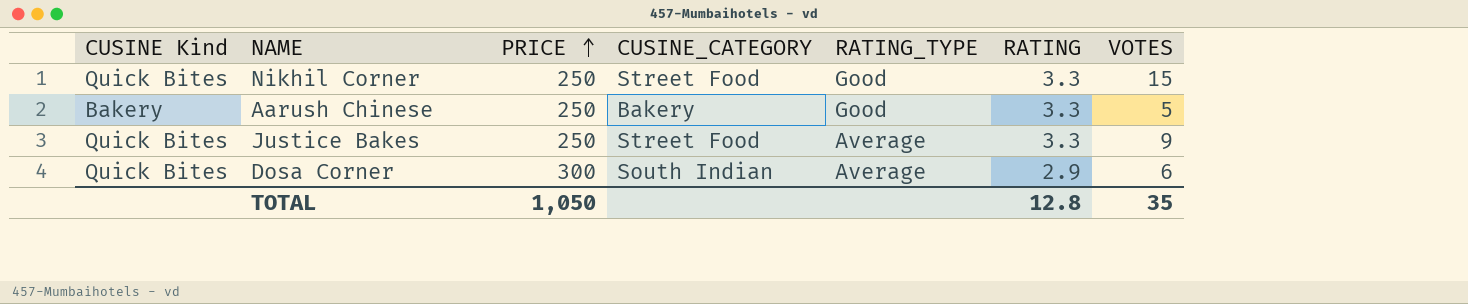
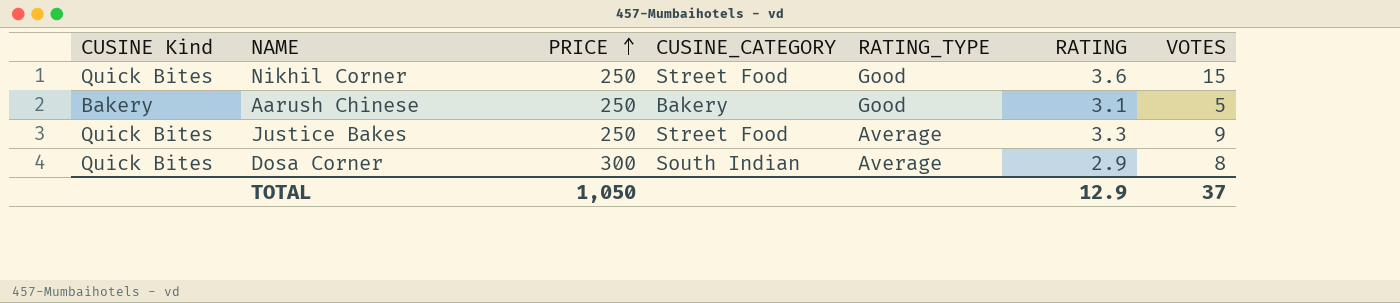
Nikhil Corner | RATING: 3.3 -> 3.6
Aarush Chinese | RATING: 3.3 -> 3.1
Dosa Corner | VOTES: 6 -> 8
TOTAL | RATING: 12.8 -> 12.9
TOTAL | VOTES: 35 -> 37

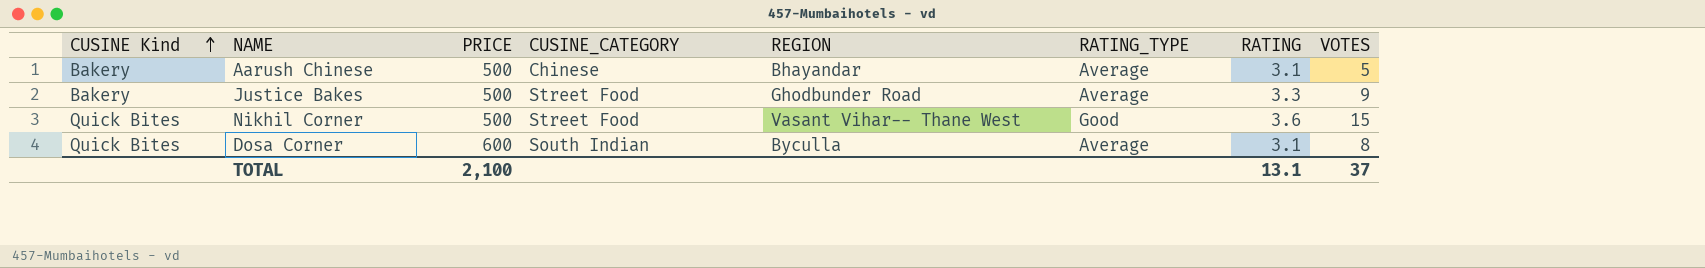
row order: PRICE ascending -> CUSINE Kind ascending
column REGION | position: none -> 5
Aarush Chinese | PRICE: 250 -> 500
Aarush Chinese | CUSINE_CATEGORY: Bakery -> Chinese
Aarush Chinese | RATING_TYPE: Good -> Average
Justice Bakes | CUSINE Kind: Quick Bites -> Bakery
Justice Bakes | PRICE: 250 -> 500
Nikhil Corner | PRICE: 250 -> 500
Dosa Corner | PRICE: 300 -> 600
Dosa Corner | RATING: 2.9 -> 3.1
TOTAL | PRICE: 1,050 -> 2,100
TOTAL | RATING: 12.9 -> 13.1

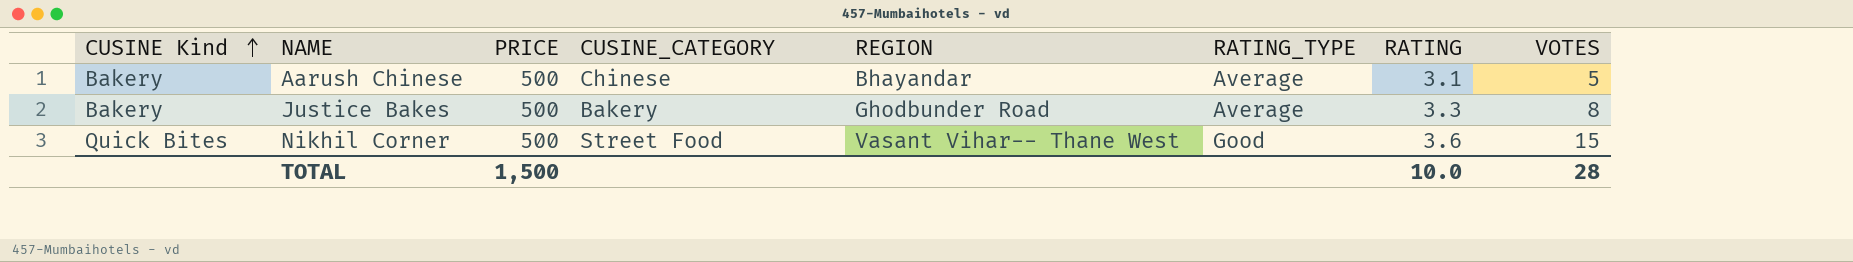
row Dosa Corner: Quick Bites | 600 | South Indian | Byculla | Average | 3.1 | 8 -> none
Justice Bakes | CUSINE_CATEGORY: Street Food -> Bakery
Justice Bakes | VOTES: 9 -> 8
TOTAL | PRICE: 2,100 -> 1,500
TOTAL | RATING: 13.1 -> 10.0
TOTAL | VOTES: 37 -> 28

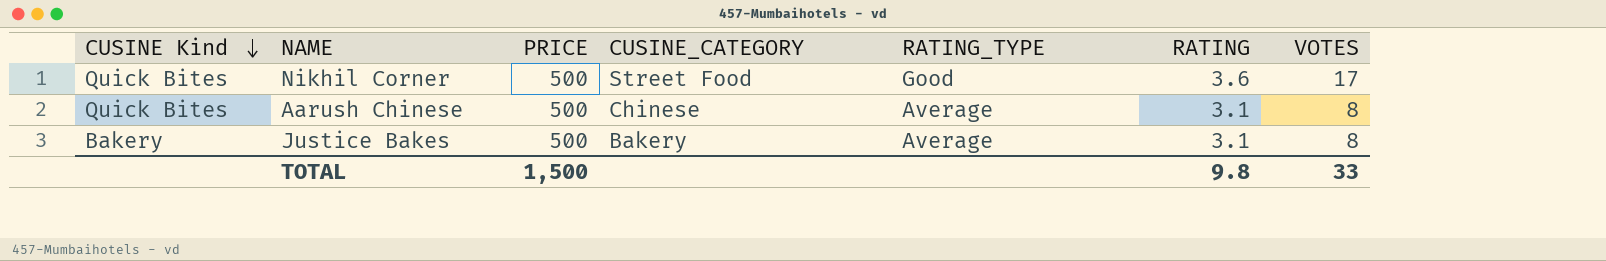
row order: CUSINE Kind ascending -> CUSINE Kind descending
column REGION | position: 5 -> none
Nikhil Corner | VOTES: 15 -> 17
Aarush Chinese | CUSINE Kind: Bakery -> Quick Bites
Aarush Chinese | VOTES: 5 -> 8
Justice Bakes | RATING: 3.3 -> 3.1
TOTAL | RATING: 10.0 -> 9.8
TOTAL | VOTES: 28 -> 33

